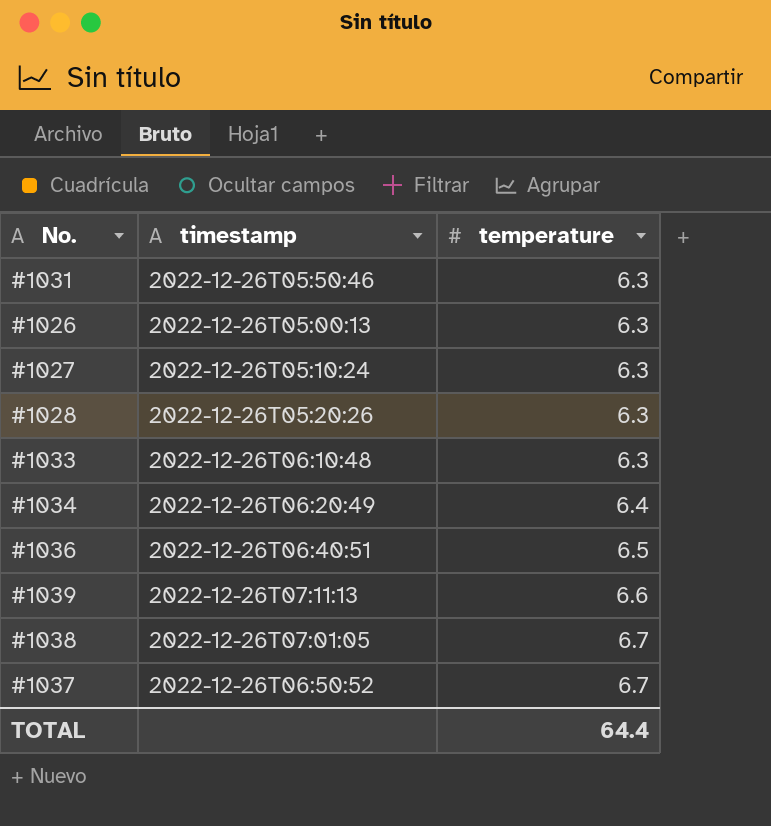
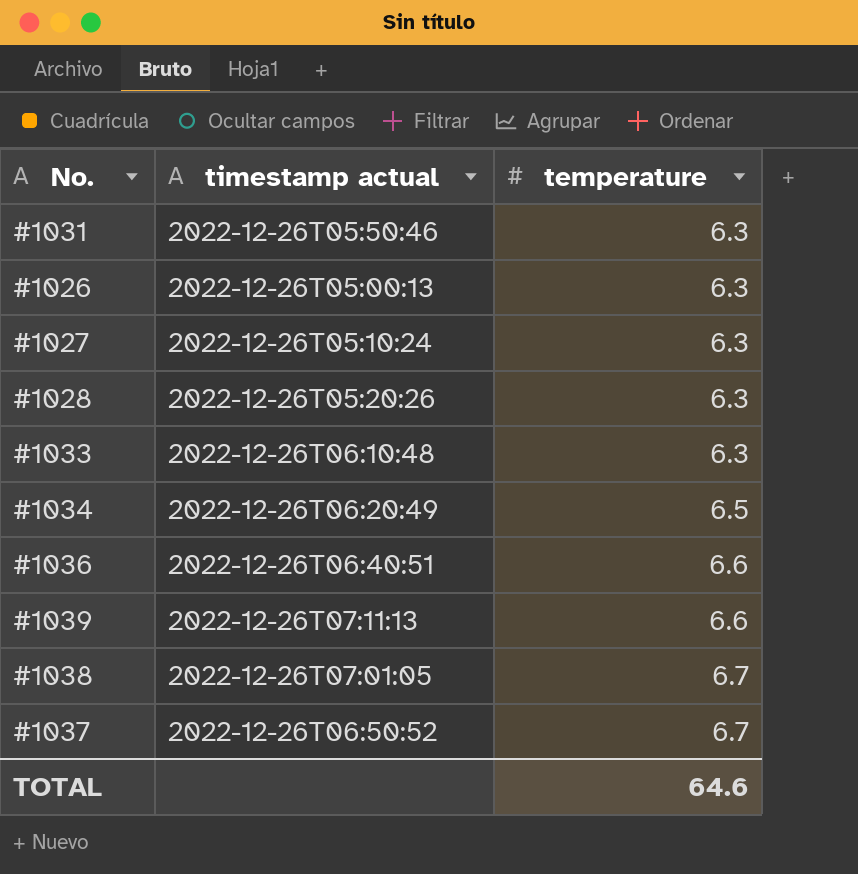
column name: timestamp -> timestamp actual
#1034 | temperature: 6.4 -> 6.5
#1036 | temperature: 6.5 -> 6.6
TOTAL | temperature: 64.4 -> 64.6

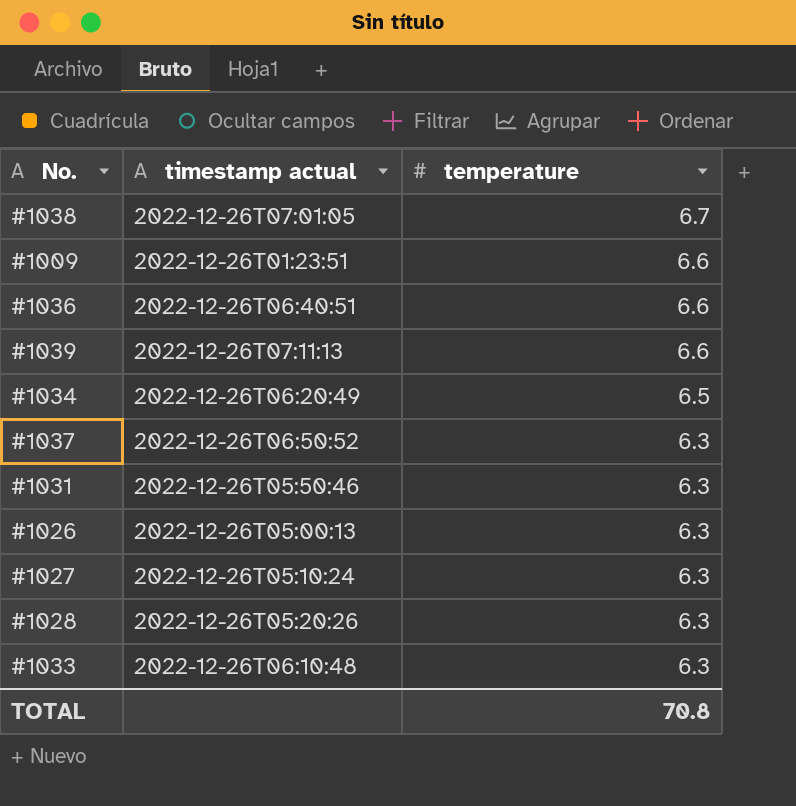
row order: temperature ascending -> temperature descending
row #1009: none -> 2022-12-26T01:23:51 | 6.6
#1037 | temperature: 6.7 -> 6.3
TOTAL | temperature: 64.6 -> 70.8

